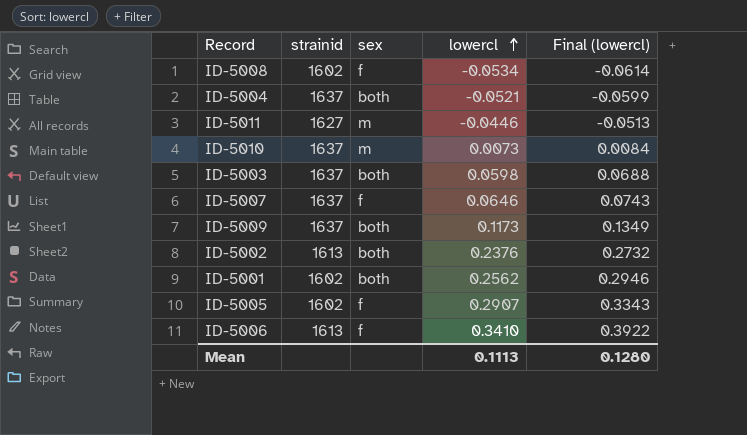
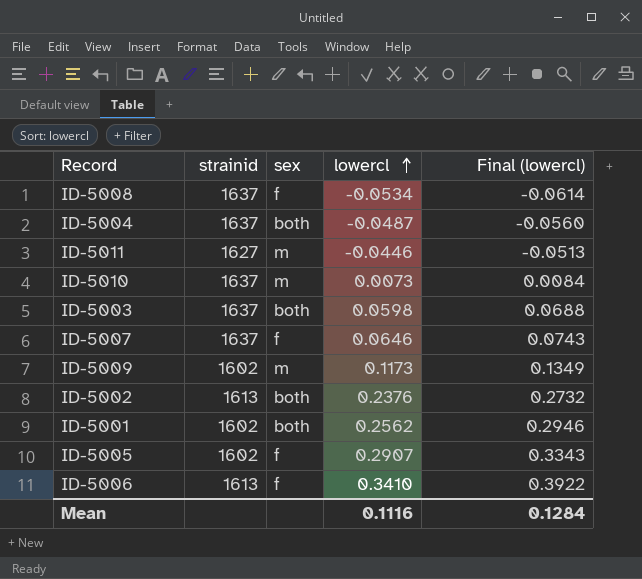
ID-5008 | strainid: 1602 -> 1637
ID-5004 | lowercl: -0.0521 -> -0.0487
ID-5004 | Final (lowercl): -0.0599 -> -0.0560
ID-5009 | strainid: 1637 -> 1602
ID-5009 | sex: both -> m
Mean | lowercl: 0.1113 -> 0.1116
Mean | Final (lowercl): 0.1280 -> 0.1284

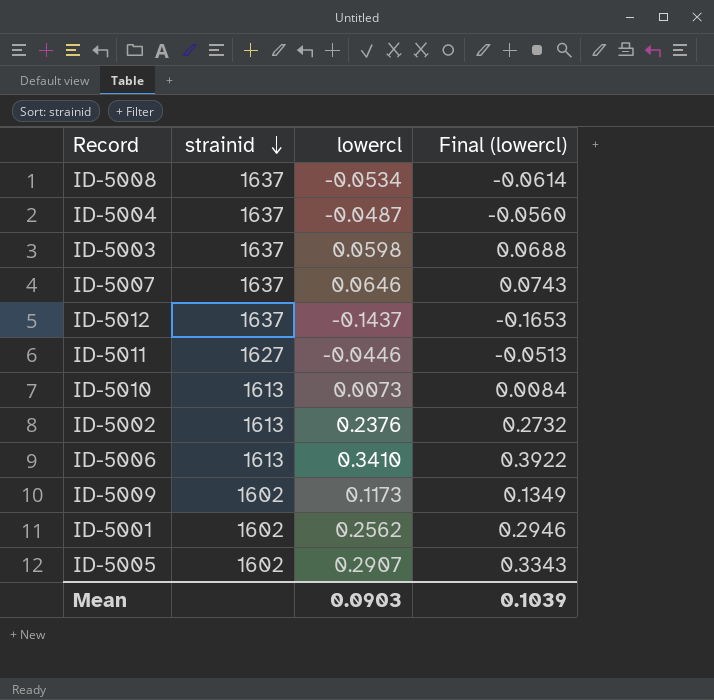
row order: lowercl ascending -> strainid descending
column sex | position: 3 -> none
row ID-5012: none -> 1637 | -0.1437 | -0.1653
ID-5010 | strainid: 1637 -> 1613
Mean | lowercl: 0.1116 -> 0.0903
Mean | Final (lowercl): 0.1284 -> 0.1039

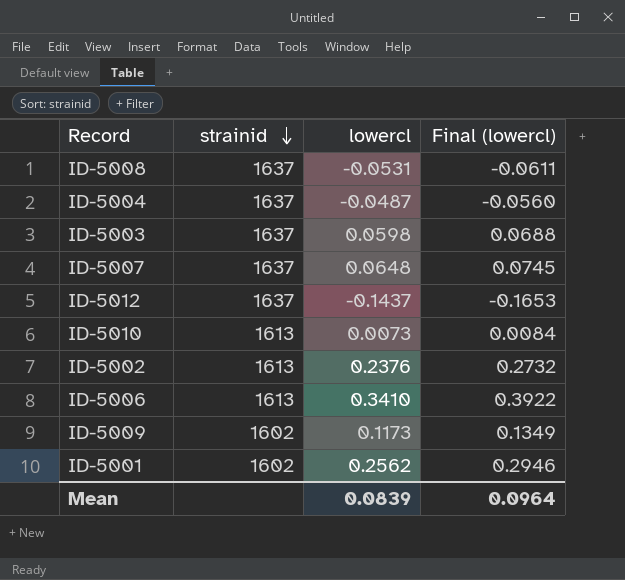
row ID-5011: 1627 | -0.0446 | -0.0513 -> none
row ID-5005: 1602 | 0.2907 | 0.3343 -> none
ID-5008 | lowercl: -0.0534 -> -0.0531
ID-5008 | Final (lowercl): -0.0614 -> -0.0611
ID-5007 | lowercl: 0.0646 -> 0.0648
ID-5007 | Final (lowercl): 0.0743 -> 0.0745
Mean | lowercl: 0.0903 -> 0.0839
Mean | Final (lowercl): 0.1039 -> 0.0964

